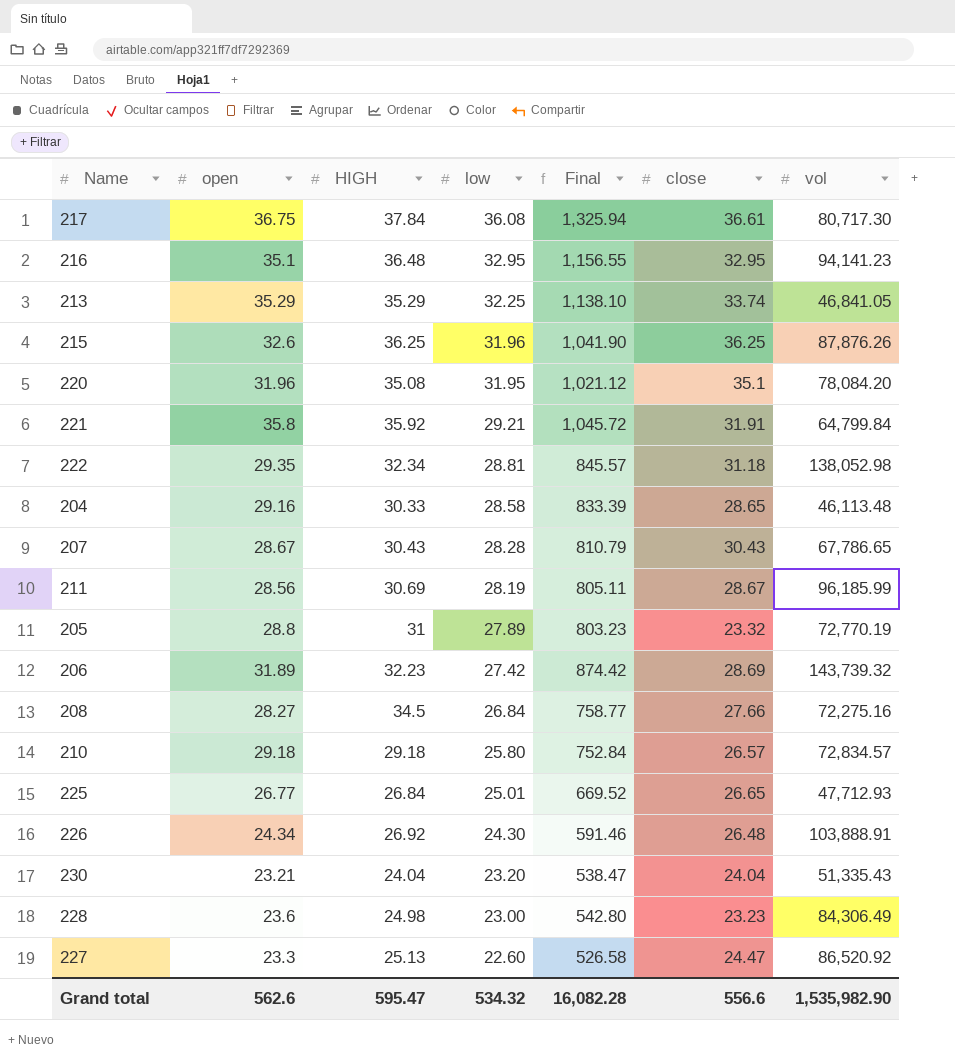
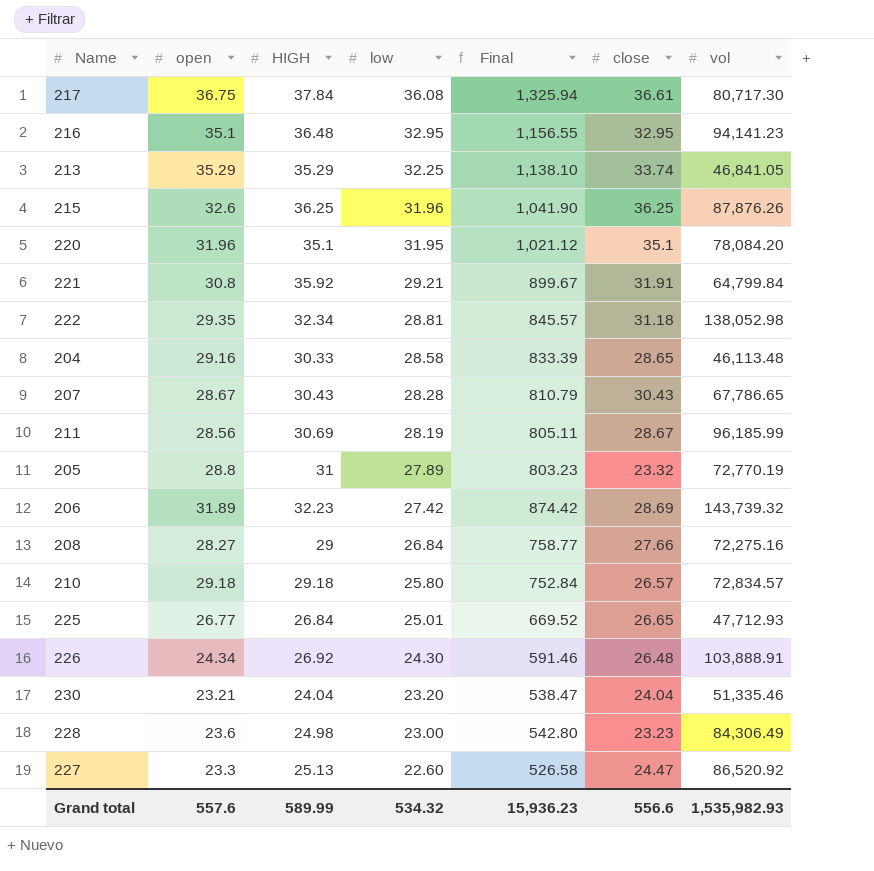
220 | HIGH: 35.08 -> 35.1
221 | open: 35.8 -> 30.8
221 | Final: 1,045.72 -> 899.67
208 | HIGH: 34.5 -> 29
230 | vol: 51,335.43 -> 51,335.46
Grand total | open: 562.6 -> 557.6
Grand total | HIGH: 595.47 -> 589.99
Grand total | Final: 16,082.28 -> 15,936.23
Grand total | vol: 1,535,982.90 -> 1,535,982.93

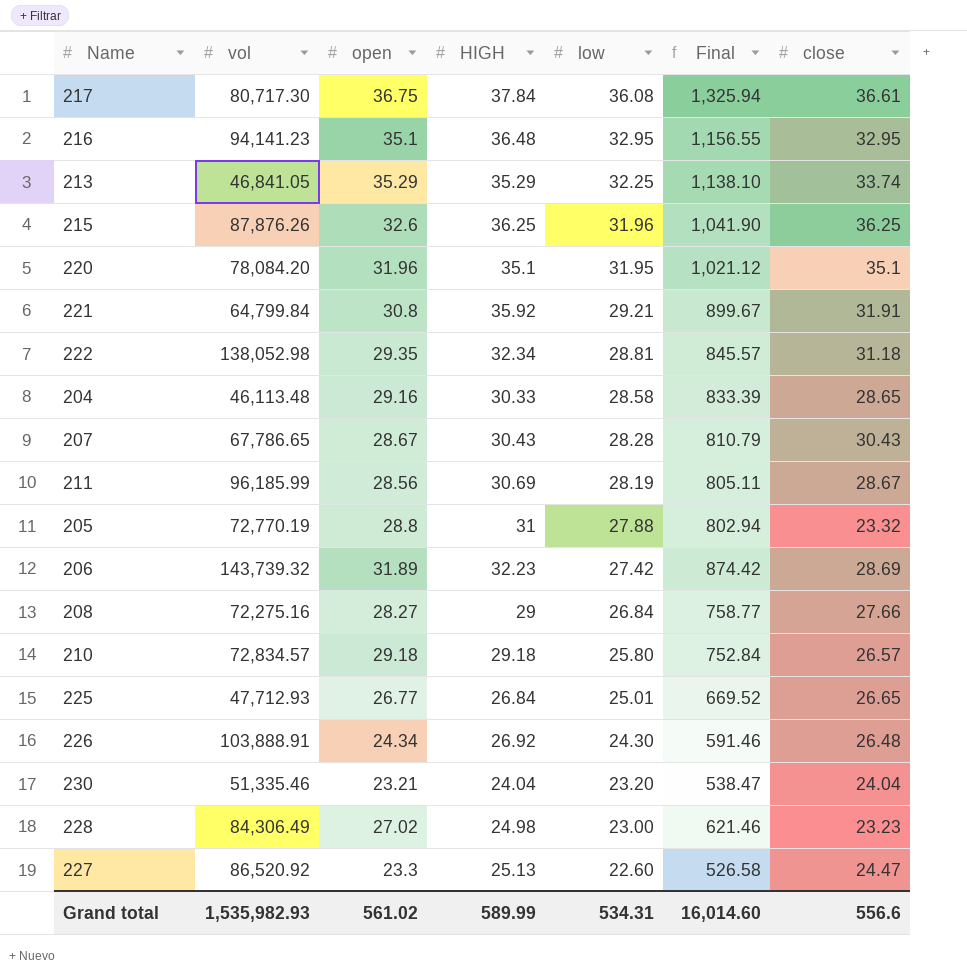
column vol | position: 7 -> 2
205 | low: 27.89 -> 27.88
205 | Final: 803.23 -> 802.94
228 | open: 23.6 -> 27.02
228 | Final: 542.80 -> 621.46
Grand total | open: 557.6 -> 561.02
Grand total | low: 534.32 -> 534.31
Grand total | Final: 15,936.23 -> 16,014.60

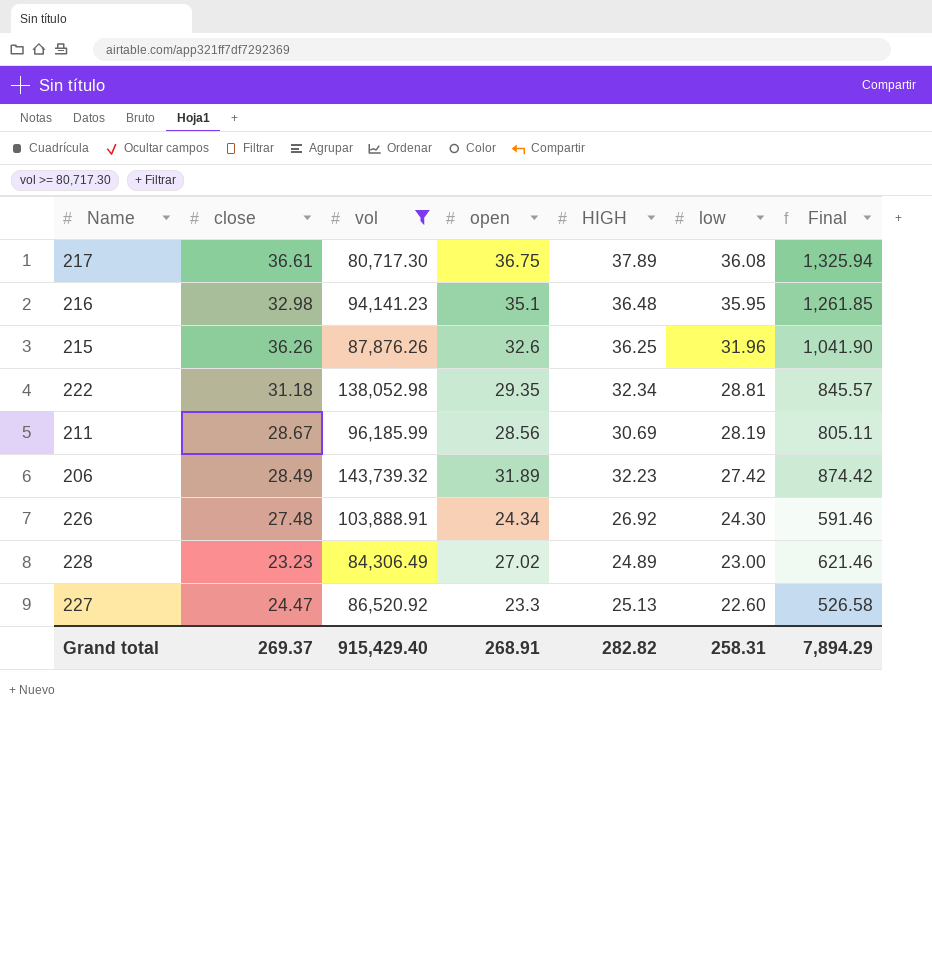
filter: none -> vol >= 80,717.30
column close | position: 7 -> 2
217 | HIGH: 37.84 -> 37.89
216 | close: 32.95 -> 32.98
216 | low: 32.95 -> 35.95
216 | Final: 1,156.55 -> 1,261.85
215 | close: 36.25 -> 36.26
206 | close: 28.69 -> 28.49
226 | close: 26.48 -> 27.48
228 | HIGH: 24.98 -> 24.89
Grand total | close: 556.6 -> 269.37
Grand total | vol: 1,535,982.93 -> 915,429.40
Grand total | open: 561.02 -> 268.91
Grand total | HIGH: 589.99 -> 282.82
Grand total | low: 534.31 -> 258.31
Grand total | Final: 16,014.60 -> 7,894.29

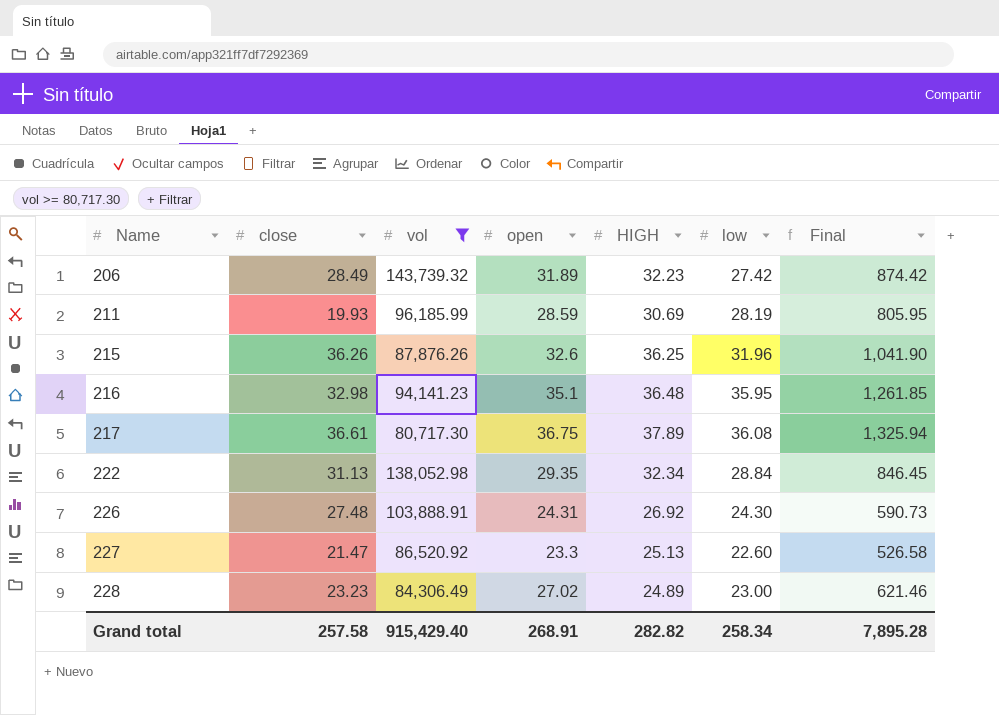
row order: low descending -> Name ascending
211 | close: 28.67 -> 19.93
211 | open: 28.56 -> 28.59
211 | Final: 805.11 -> 805.95
222 | close: 31.18 -> 31.13
222 | low: 28.81 -> 28.84
222 | Final: 845.57 -> 846.45
226 | open: 24.34 -> 24.31
226 | Final: 591.46 -> 590.73
227 | close: 24.47 -> 21.47
Grand total | close: 269.37 -> 257.58
Grand total | low: 258.31 -> 258.34
Grand total | Final: 7,894.29 -> 7,895.28

